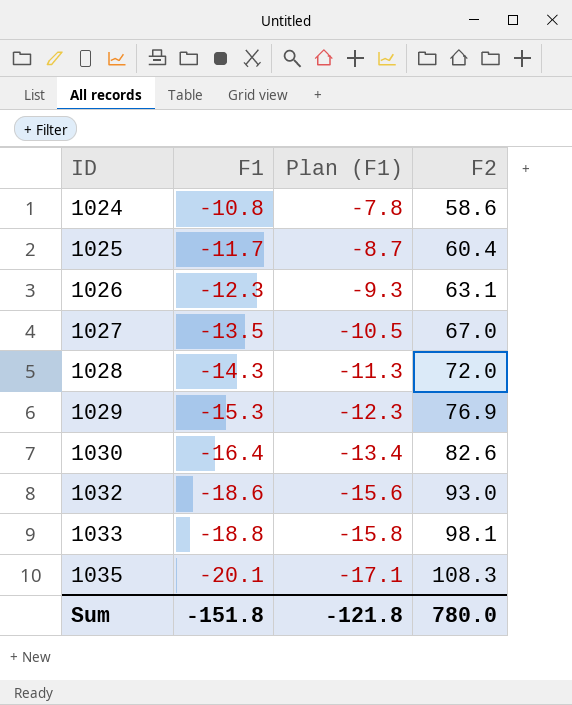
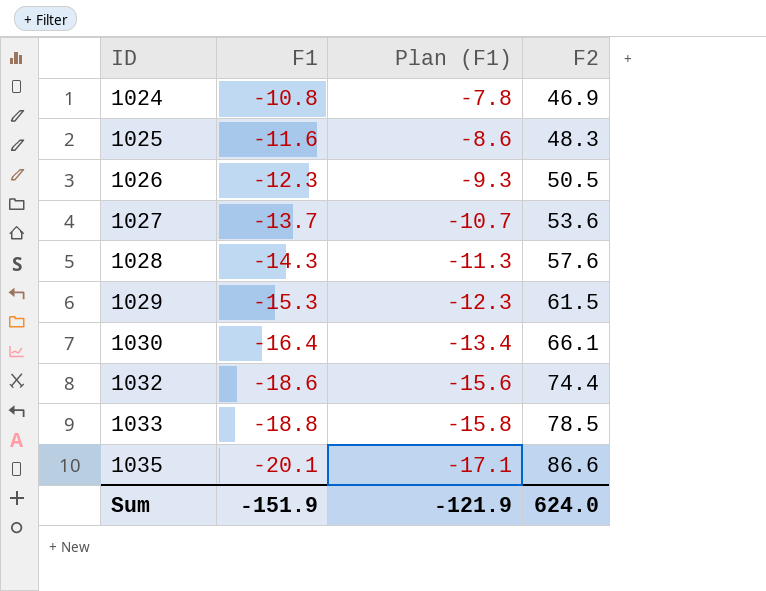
1024 | F2: 58.6 -> 46.9
1025 | F1: -11.7 -> -11.6
1025 | Plan (F1): -8.7 -> -8.6
1025 | F2: 60.4 -> 48.3
1026 | F2: 63.1 -> 50.5
1027 | F1: -13.5 -> -13.7
1027 | Plan (F1): -10.5 -> -10.7
1027 | F2: 67.0 -> 53.6
1028 | F2: 72.0 -> 57.6
1029 | F2: 76.9 -> 61.5
1030 | F2: 82.6 -> 66.1
1032 | F2: 93.0 -> 74.4
1033 | F2: 98.1 -> 78.5
1035 | F2: 108.3 -> 86.6
Sum | F1: -151.8 -> -151.9
Sum | Plan (F1): -121.8 -> -121.9
Sum | F2: 780.0 -> 624.0

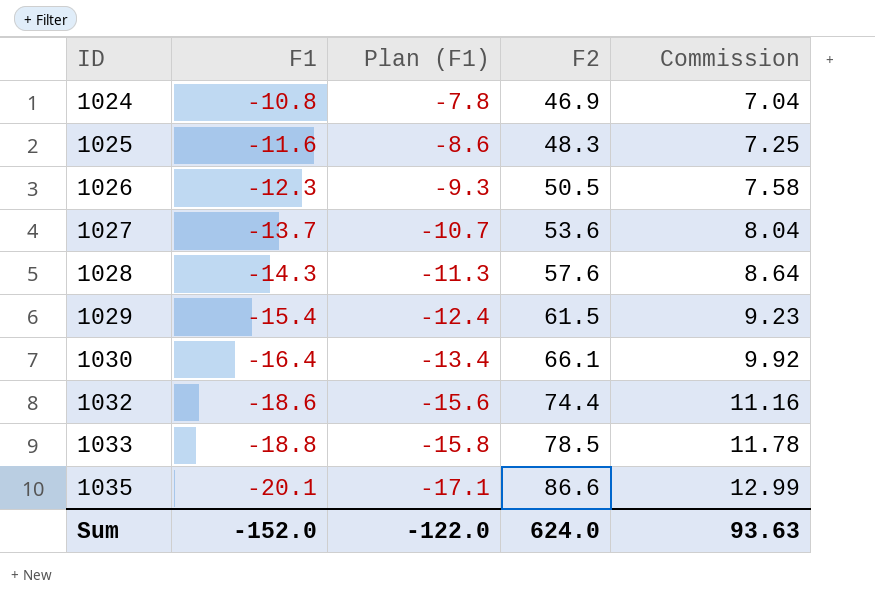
column Commission | formula: none -> [F2] * 0.15
1029 | F1: -15.3 -> -15.4
1029 | Plan (F1): -12.3 -> -12.4
Sum | F1: -151.9 -> -152.0
Sum | Plan (F1): -121.9 -> -122.0

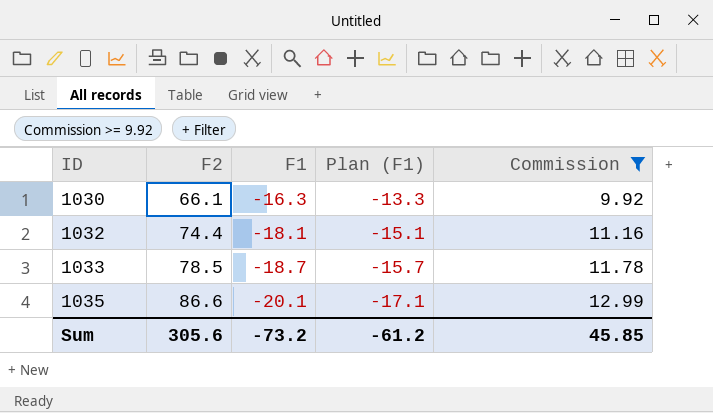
filter: none -> Commission >= 9.92
column F2 | position: 4 -> 2
1030 | F1: -16.4 -> -16.3
1030 | Plan (F1): -13.4 -> -13.3
1032 | F1: -18.6 -> -18.1
1032 | Plan (F1): -15.6 -> -15.1
1033 | F1: -18.8 -> -18.7
1033 | Plan (F1): -15.8 -> -15.7
Sum | F2: 624.0 -> 305.6
Sum | F1: -152.0 -> -73.2
Sum | Plan (F1): -122.0 -> -61.2
Sum | Commission: 93.63 -> 45.85

